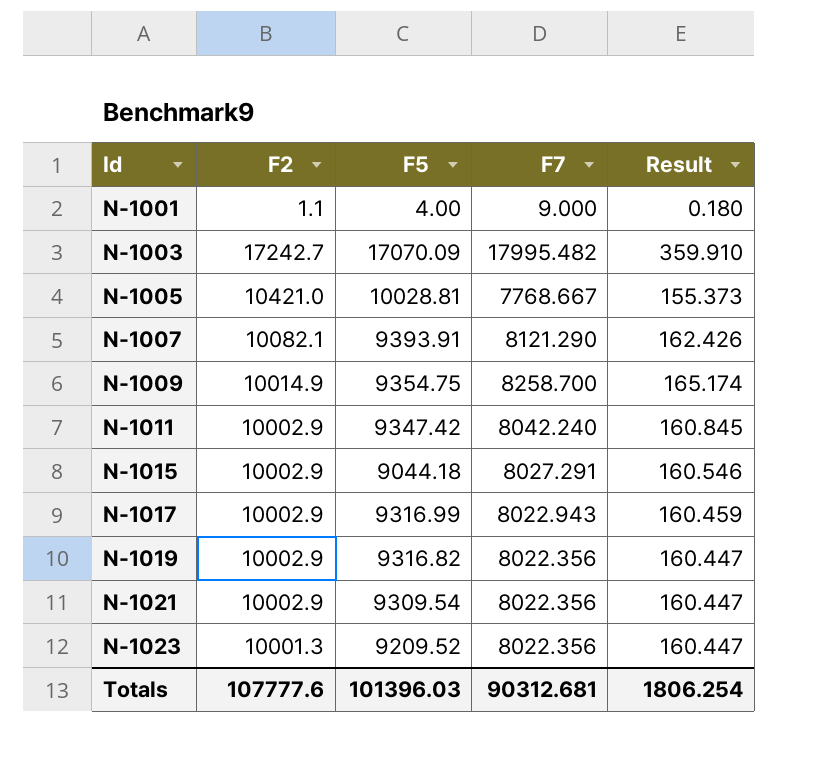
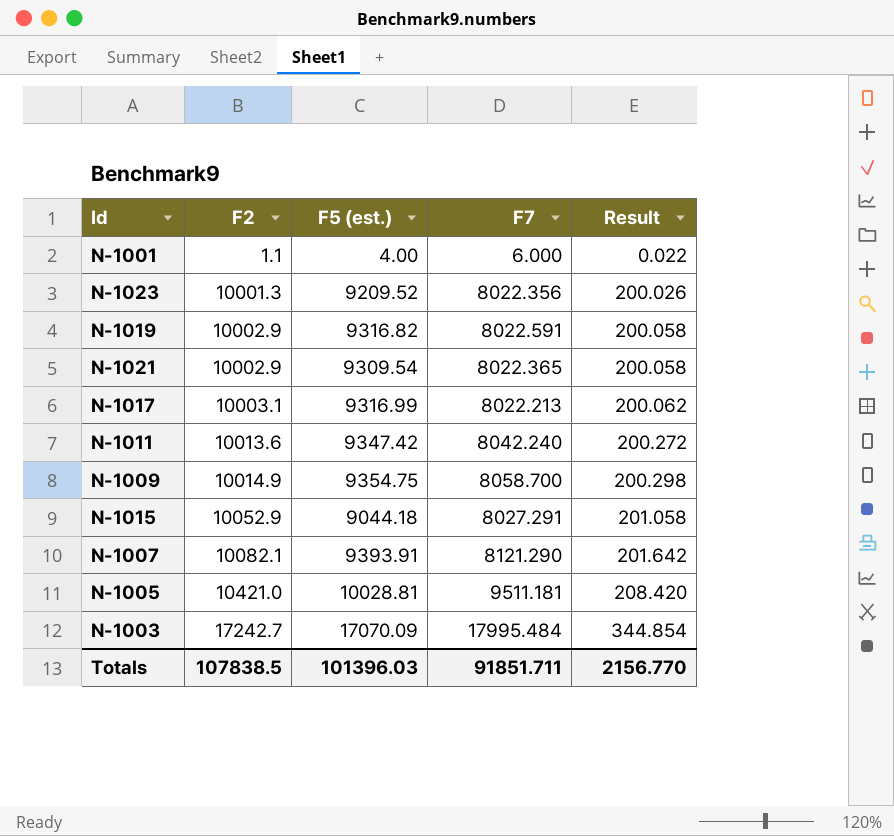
row order: Id ascending -> F2 ascending
column name: F5 -> F5 (est.)
column Result | formula: [F7] * 0.02 -> [F2] * 0.02
N-1001 | F7: 9.000 -> 6.000
N-1019 | F7: 8022.356 -> 8022.591
N-1021 | F7: 8022.356 -> 8022.365
N-1017 | F2: 10002.9 -> 10003.1
N-1017 | F7: 8022.943 -> 8022.213
N-1011 | F2: 10002.9 -> 10013.6
N-1009 | F7: 8258.700 -> 8058.700
N-1015 | F2: 10002.9 -> 10052.9
N-1005 | F7: 7768.667 -> 9511.181
N-1003 | F7: 17995.482 -> 17995.484
Totals | F2: 107777.6 -> 107838.5
Totals | F7: 90312.681 -> 91851.711
Totals | Result: 1806.254 -> 2156.770

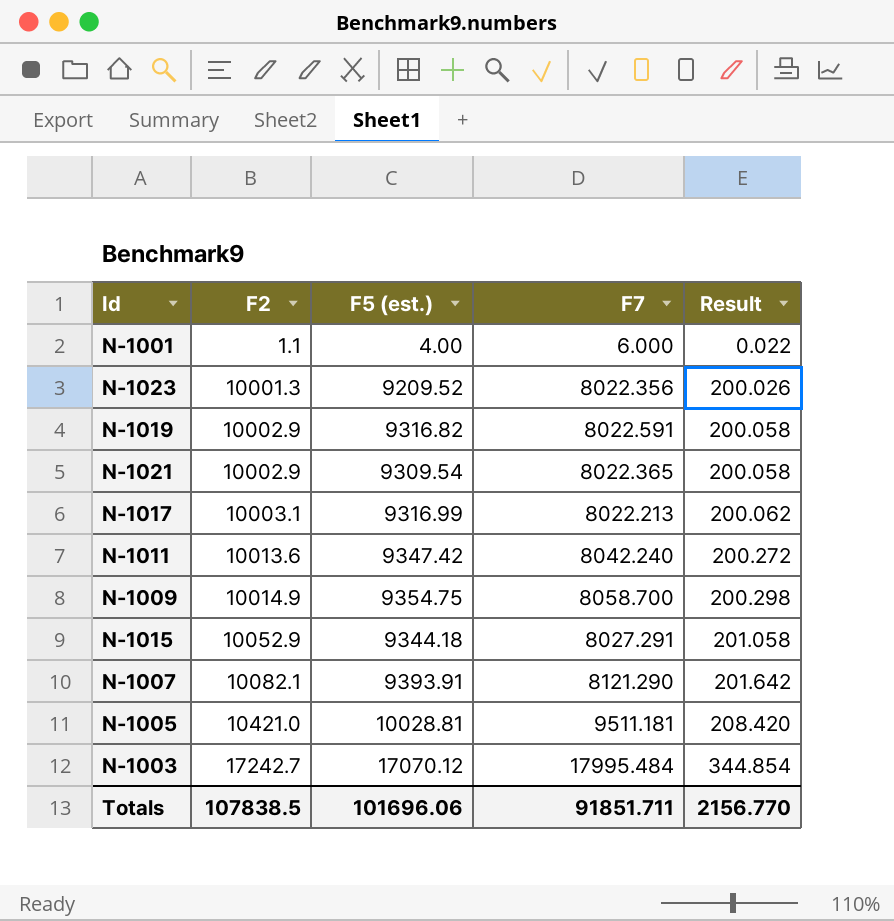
N-1015 | F5 (est.): 9044.18 -> 9344.18
N-1003 | F5 (est.): 17070.09 -> 17070.12
Totals | F5 (est.): 101396.03 -> 101696.06

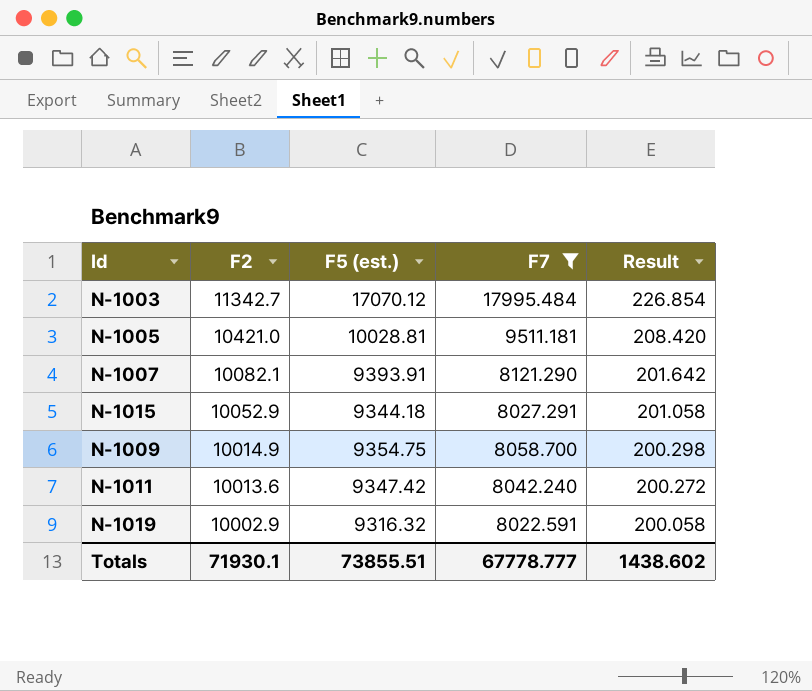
filter: none -> F7 >= 8022.591
row order: F2 ascending -> F2 descending
N-1003 | F2: 17242.7 -> 11342.7
N-1003 | Result: 344.854 -> 226.854
N-1019 | F5 (est.): 9316.82 -> 9316.32
Totals | F2: 107838.5 -> 71930.1
Totals | F5 (est.): 101696.06 -> 73855.51
Totals | F7: 91851.711 -> 67778.777
Totals | Result: 2156.770 -> 1438.602

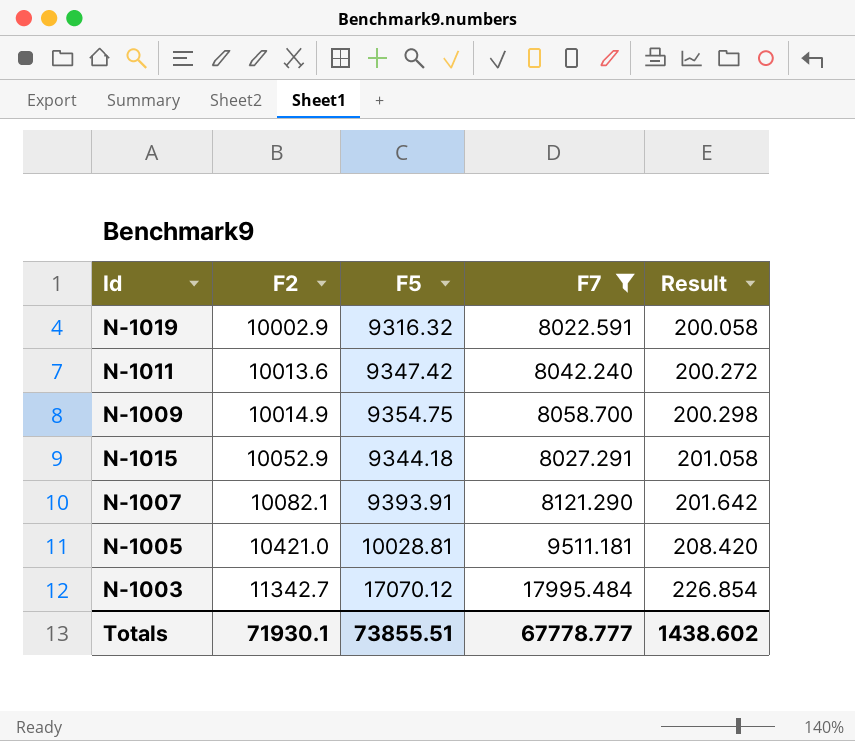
row order: F2 descending -> F2 ascending
column name: F5 (est.) -> F5

